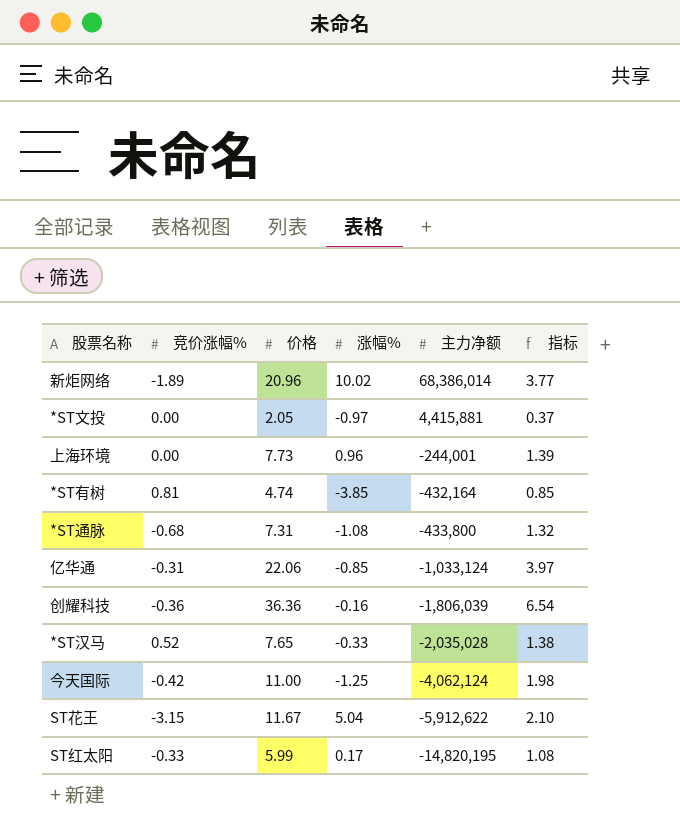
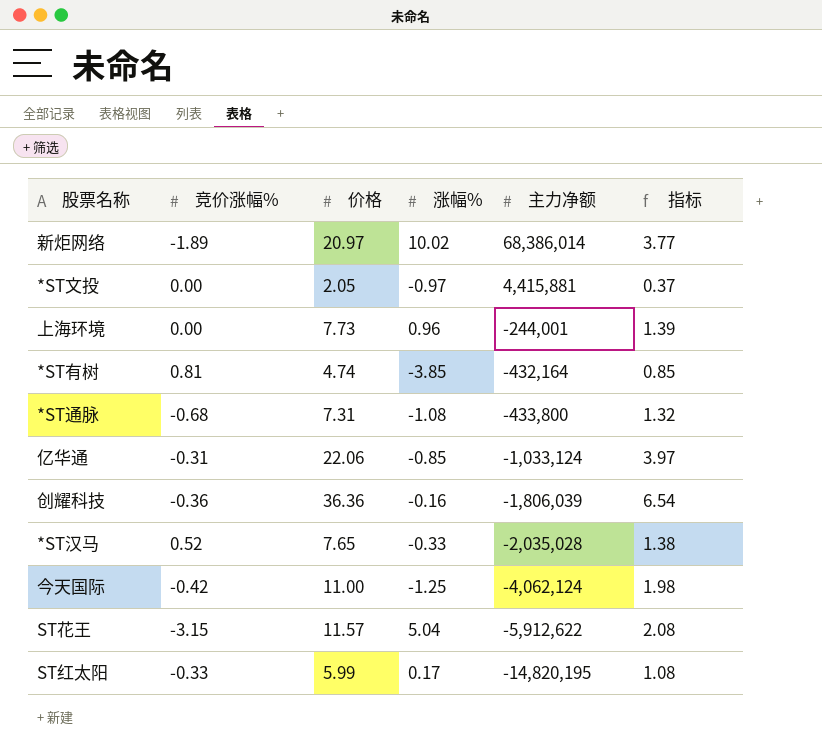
新炬网络 | 价格: 20.96 -> 20.97
ST花王 | 价格: 11.67 -> 11.57
ST花王 | 指标: 2.10 -> 2.08

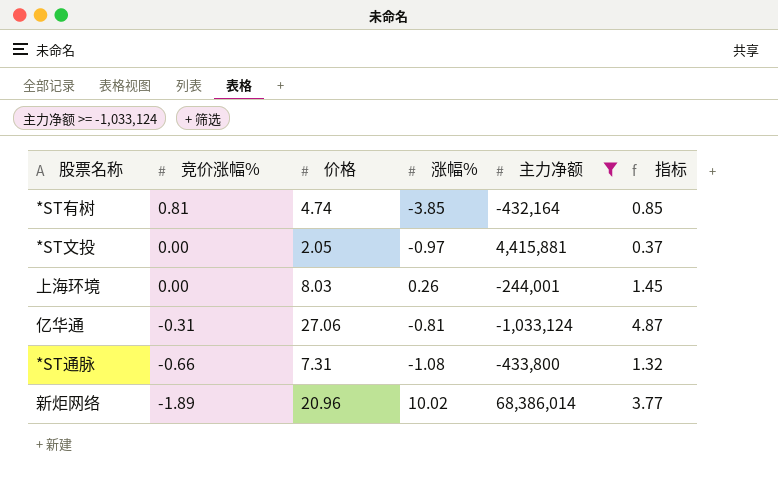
filter: none -> 主力净额 >= -1,033,124
row order: 主力净额 descending -> 竞价涨幅% descending
上海环境 | 价格: 7.73 -> 8.03
上海环境 | 涨幅%: 0.96 -> 0.26
上海环境 | 指标: 1.39 -> 1.45
亿华通 | 价格: 22.06 -> 27.06
亿华通 | 涨幅%: -0.85 -> -0.81
亿华通 | 指标: 3.97 -> 4.87
*ST通脉 | 竞价涨幅%: -0.68 -> -0.66
新炬网络 | 价格: 20.97 -> 20.96

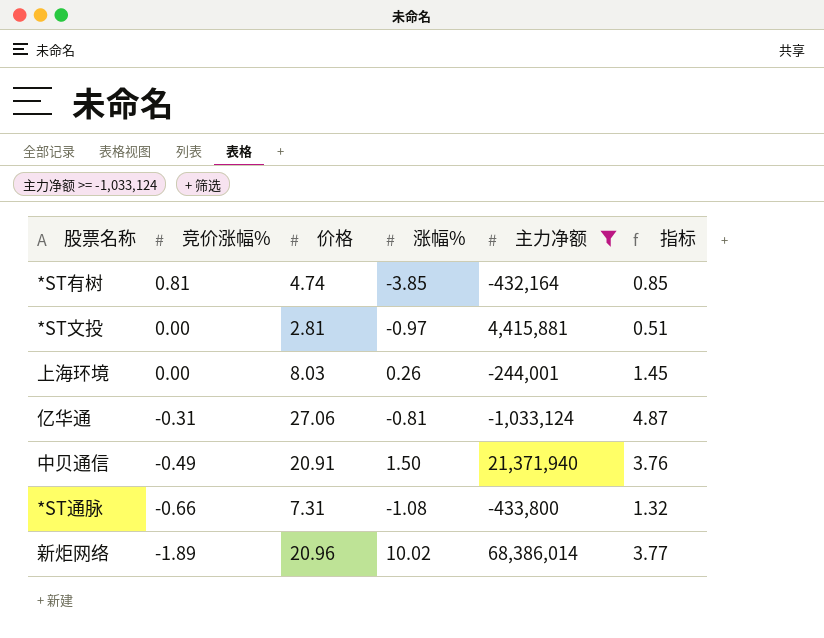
*ST文投 | 价格: 2.05 -> 2.81
*ST文投 | 指标: 0.37 -> 0.51
row 中贝通信: none -> -0.49 | 20.91 | 1.50 | 21,371,940 | 3.76

